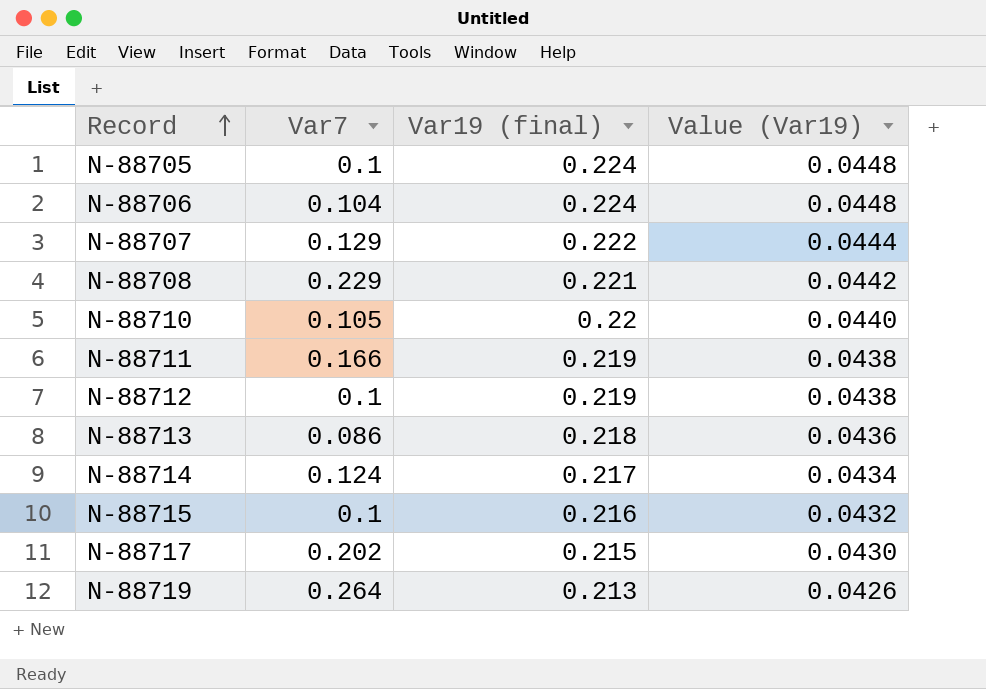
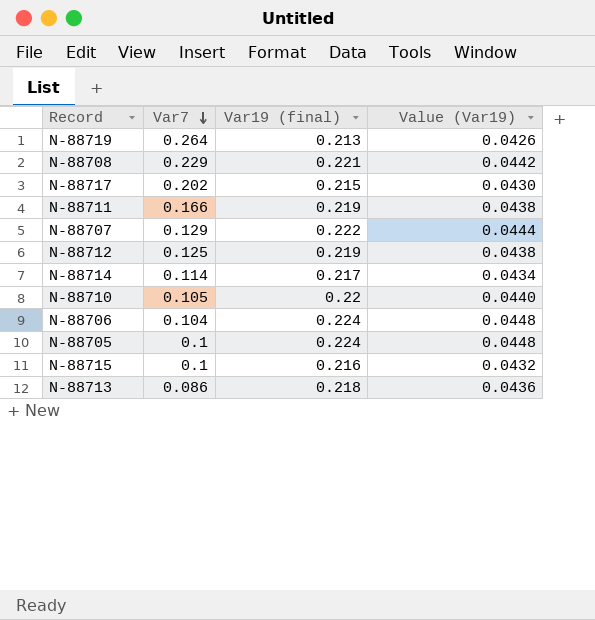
row order: Record ascending -> Var7 descending
N-88712 | Var7: 0.1 -> 0.125
N-88714 | Var7: 0.124 -> 0.114

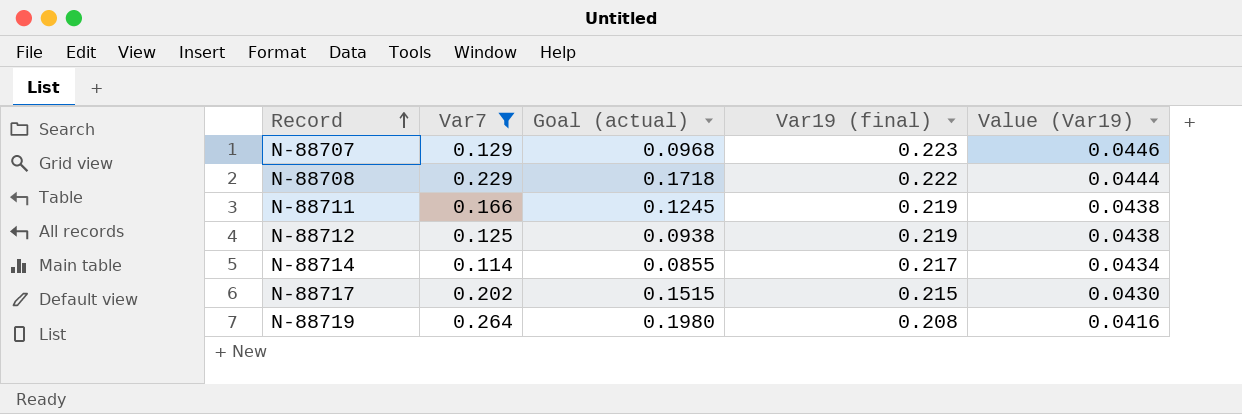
filter: none -> Var7 >= 0.114
row order: Var7 descending -> Record ascending
column Goal (actual) | formula: none -> [Var7] * 0.75
N-88707 | Var19 (final): 0.222 -> 0.223
N-88707 | Value (Var19): 0.0444 -> 0.0446
N-88708 | Var19 (final): 0.221 -> 0.222
N-88708 | Value (Var19): 0.0442 -> 0.0444
N-88719 | Var19 (final): 0.213 -> 0.208
N-88719 | Value (Var19): 0.0426 -> 0.0416

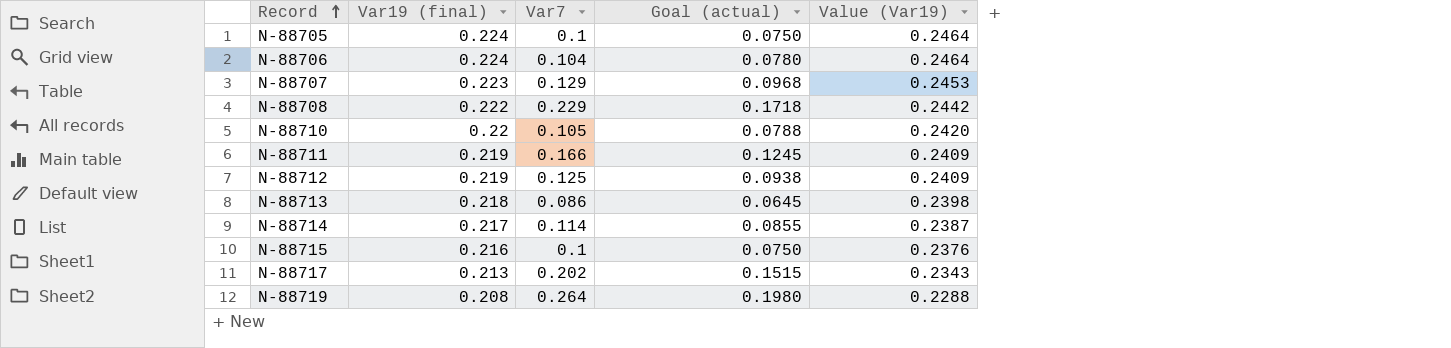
filter: Var7 >= 0.114 -> none
column Var19 (final) | position: 4 -> 2
column Value (Var19) | formula: [Var19 (final)] * 0.2 -> [Var19 (final)] * 1.1
N-88717 | Var19 (final): 0.215 -> 0.213

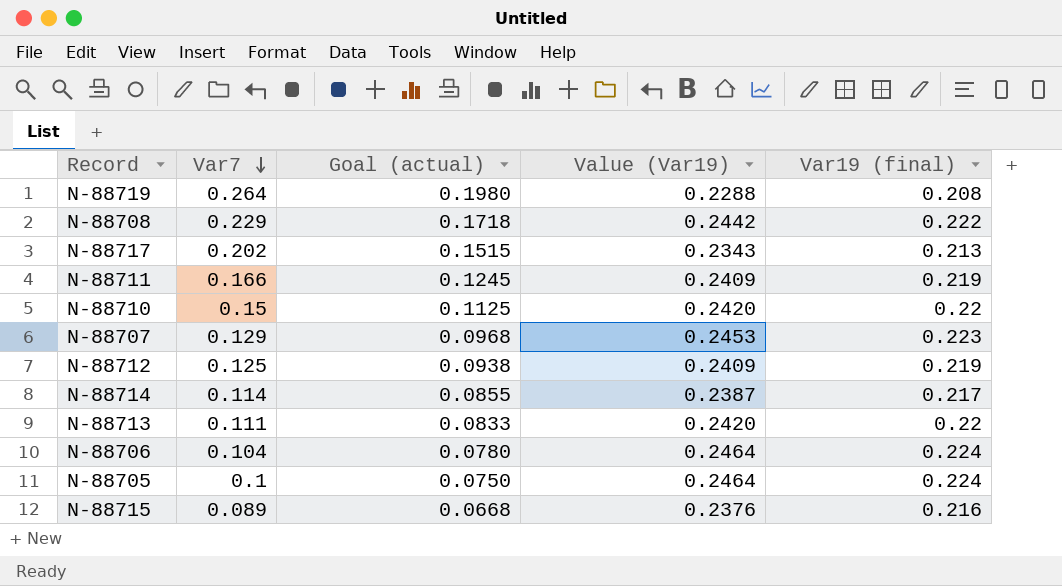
row order: Record ascending -> Var7 descending
column Var19 (final) | position: 2 -> 5
N-88710 | Var7: 0.105 -> 0.15
N-88710 | Goal (actual): 0.0788 -> 0.1125
N-88713 | Var7: 0.086 -> 0.111
N-88713 | Goal (actual): 0.0645 -> 0.0833
N-88713 | Value (Var19): 0.2398 -> 0.2420
N-88713 | Var19 (final): 0.218 -> 0.22
N-88715 | Var7: 0.1 -> 0.089
N-88715 | Goal (actual): 0.0750 -> 0.0668

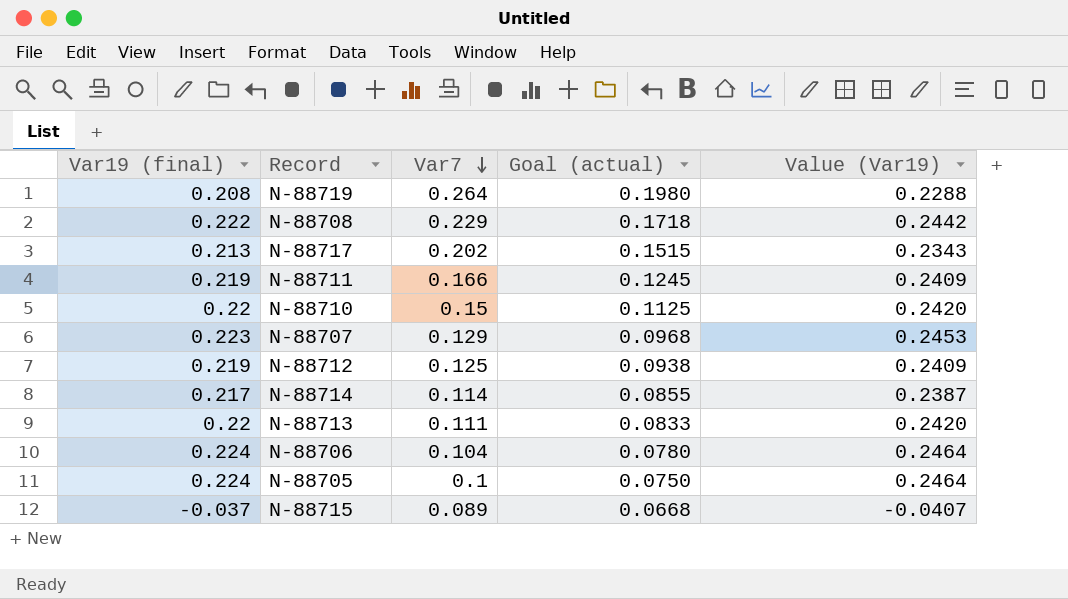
column Var19 (final) | position: 5 -> 1
N-88715 | Var19 (final): 0.216 -> -0.037
N-88715 | Value (Var19): 0.2376 -> -0.0407

